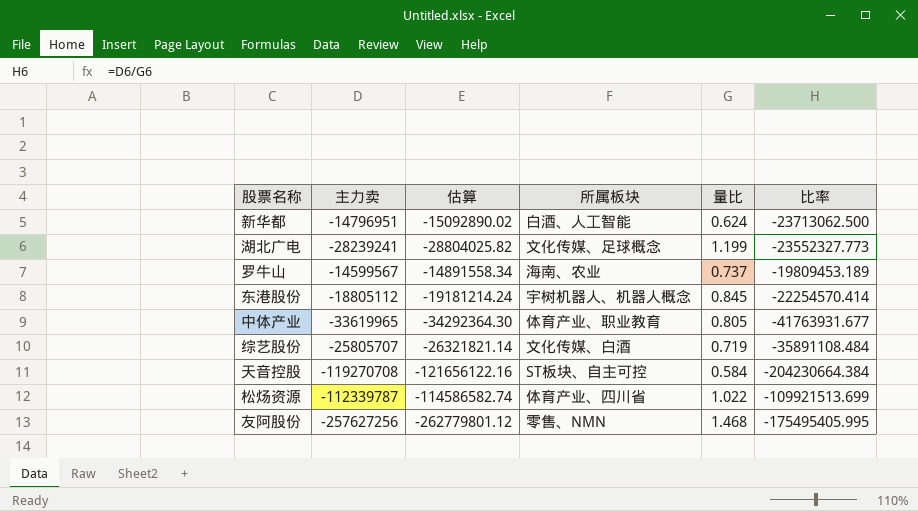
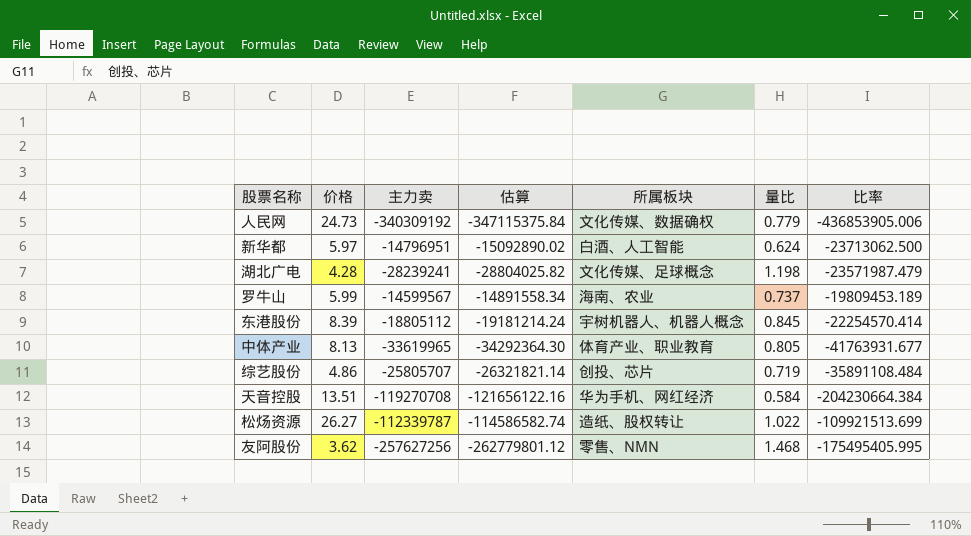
column 价格 | position: none -> 2
row 人民网: none -> 24.73 | -340309192 | -347115375.84 | 文化传媒、数据确权 | 0.779 | -436853905.006
湖北广电 | 量比: 1.199 -> 1.198
湖北广电 | 比率: -23552327.773 -> -23571987.479
综艺股份 | 所属板块: 文化传媒、白酒 -> 创投、芯片
天音控股 | 所属板块: ST板块、自主可控 -> 华为手机、网红经济
松炀资源 | 所属板块: 体育产业、四川省 -> 造纸、股权转让

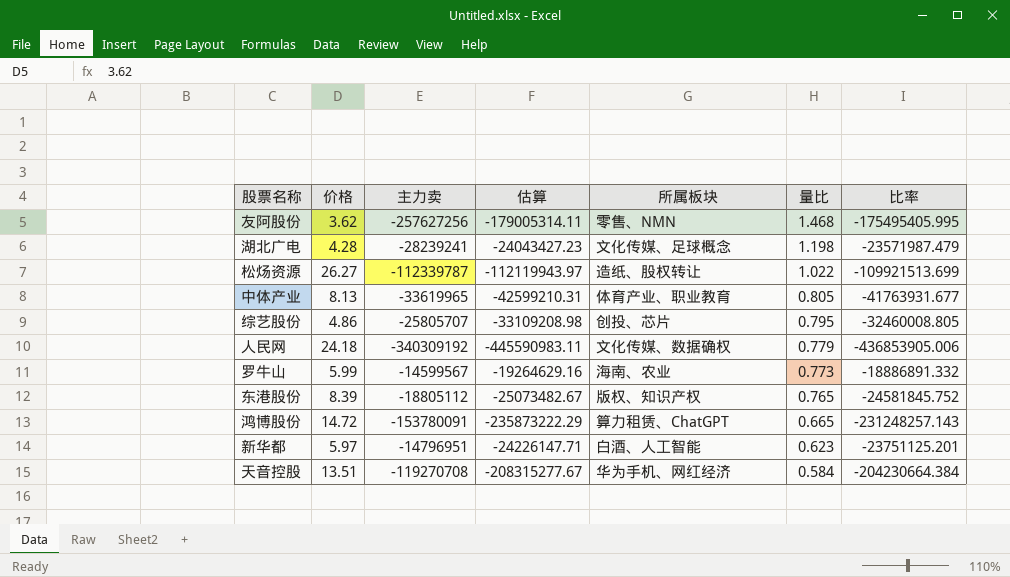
row order: none -> 量比 descending
column 估算 | formula: [主力卖] * 1.02 -> [比率] * 1.02
综艺股份 | 量比: 0.719 -> 0.795
综艺股份 | 比率: -35891108.484 -> -32460008.805
人民网 | 价格: 24.73 -> 24.18
罗牛山 | 量比: 0.737 -> 0.773
罗牛山 | 比率: -19809453.189 -> -18886891.332
东港股份 | 所属板块: 宇树机器人、机器人概念 -> 版权、知识产权
东港股份 | 量比: 0.845 -> 0.765
东港股份 | 比率: -22254570.414 -> -24581845.752
row 鸿博股份: none -> 14.72 | -153780091 | -235873222.29 | 算力租赁、ChatGPT | 0.665 | -231248257.143
新华都 | 量比: 0.624 -> 0.623
新华都 | 比率: -23713062.500 -> -23751125.201

